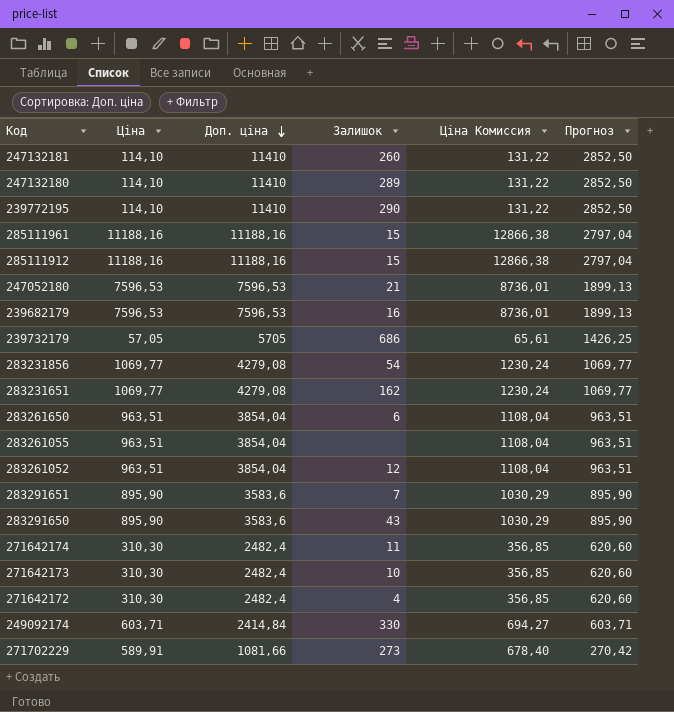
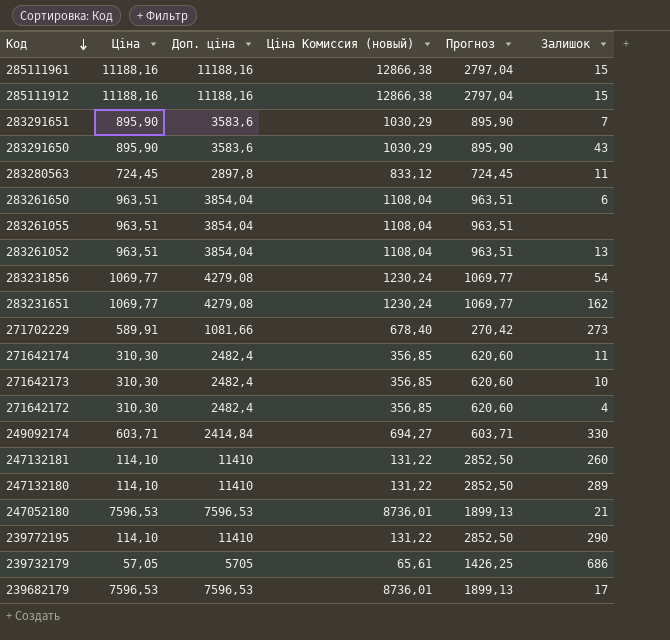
row order: Доп. ціна descending -> Код descending
column name: Ціна Комиссия -> Ціна Комиссия (новый)
column Залишок | position: 4 -> 6
row 283280563: none -> 724,45 | 2897,8 | 833,12 | 724,45 | 11
283261052 | Залишок: 12 -> 13
239682179 | Залишок: 16 -> 17

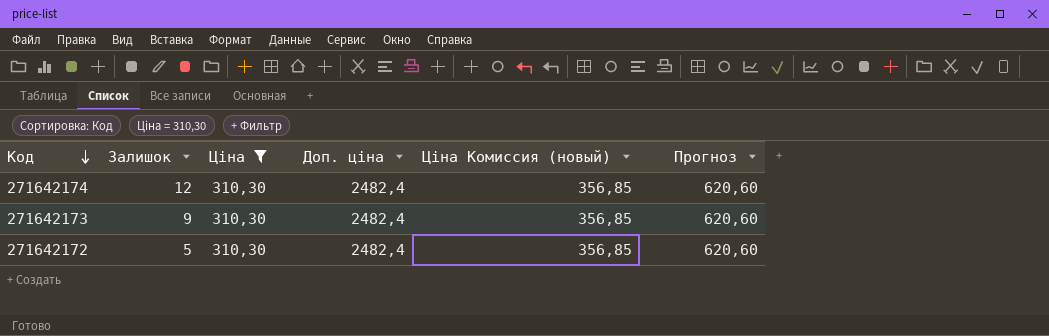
filter: none -> Ціна = 310,30
column Залишок | position: 6 -> 2
271642174 | Залишок: 11 -> 12
271642173 | Залишок: 10 -> 9
271642172 | Залишок: 4 -> 5

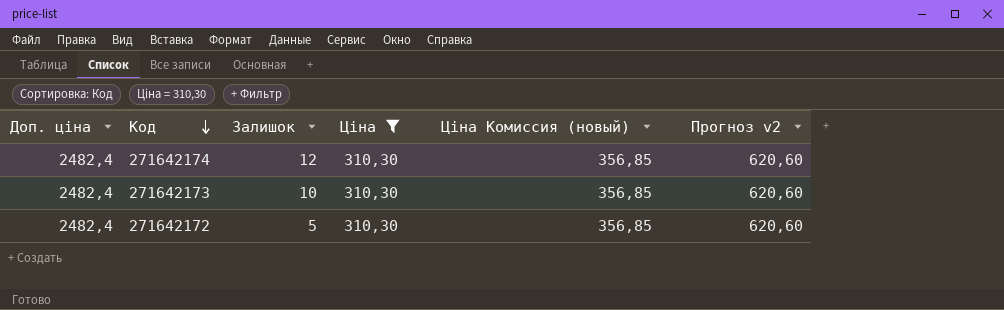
column Доп. ціна | position: 4 -> 1
column name: Прогноз -> Прогноз v2
271642173 | Залишок: 9 -> 10

